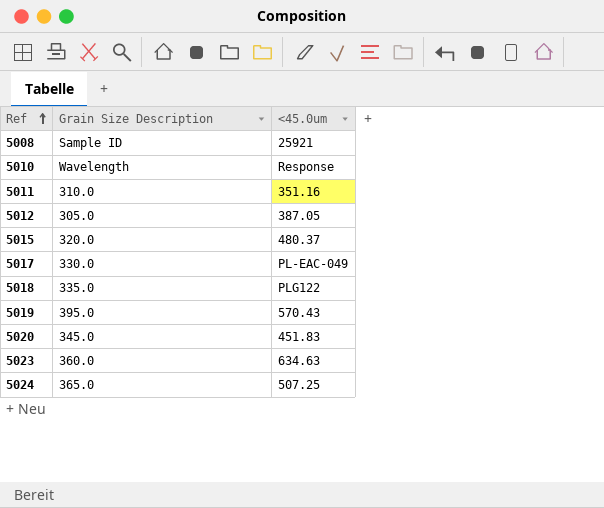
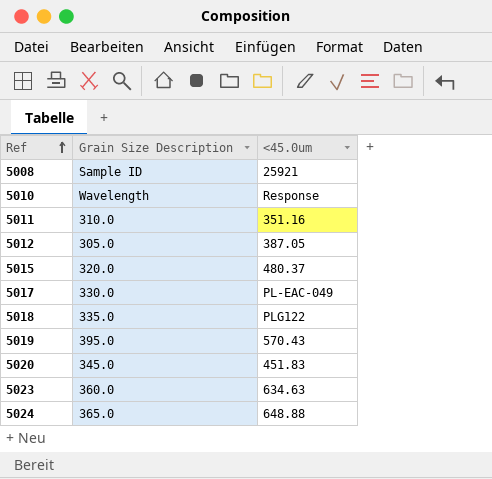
5024 | <45.0um: 507.25 -> 648.88

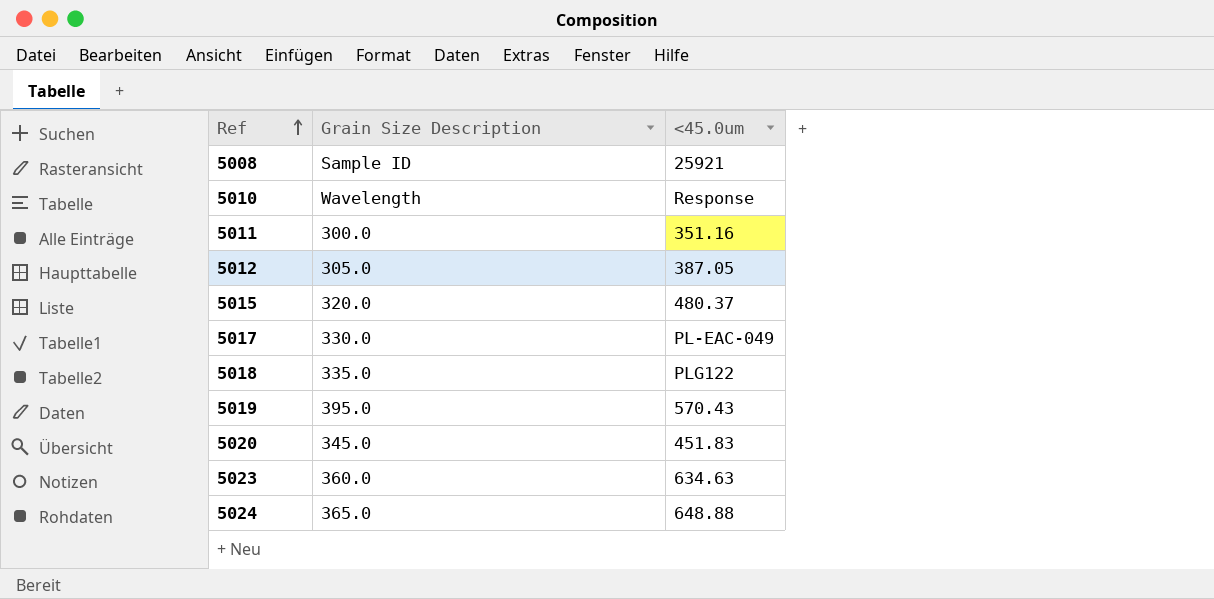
5011 | Grain Size Description: 310.0 -> 300.0

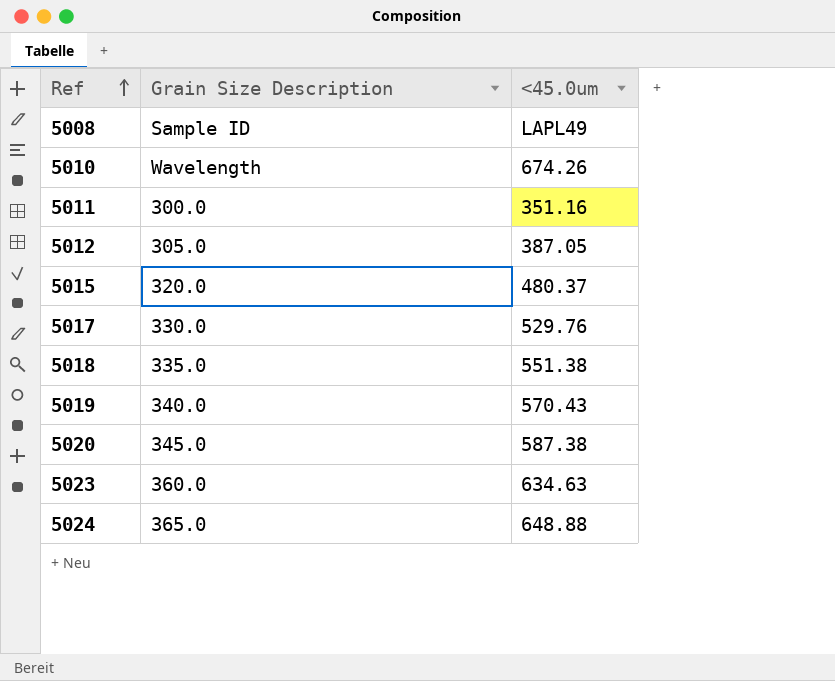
5008 | <45.0um: 25921 -> LAPL49
5010 | <45.0um: Response -> 674.26
5017 | <45.0um: PL-EAC-049 -> 529.76
5018 | <45.0um: PLG122 -> 551.38
5019 | Grain Size Description: 395.0 -> 340.0
5020 | <45.0um: 451.83 -> 587.38

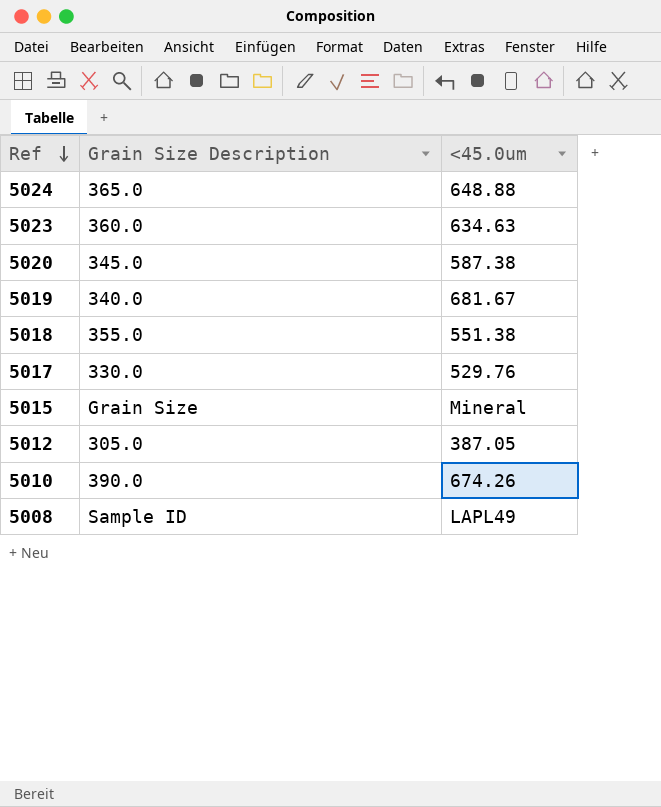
row order: Ref ascending -> Ref descending
row 5011: 300.0 | 351.16 -> none
5019 | <45.0um: 570.43 -> 681.67
5018 | Grain Size Description: 335.0 -> 355.0
5015 | Grain Size Description: 320.0 -> Grain Size
5015 | <45.0um: 480.37 -> Mineral
5010 | Grain Size Description: Wavelength -> 390.0

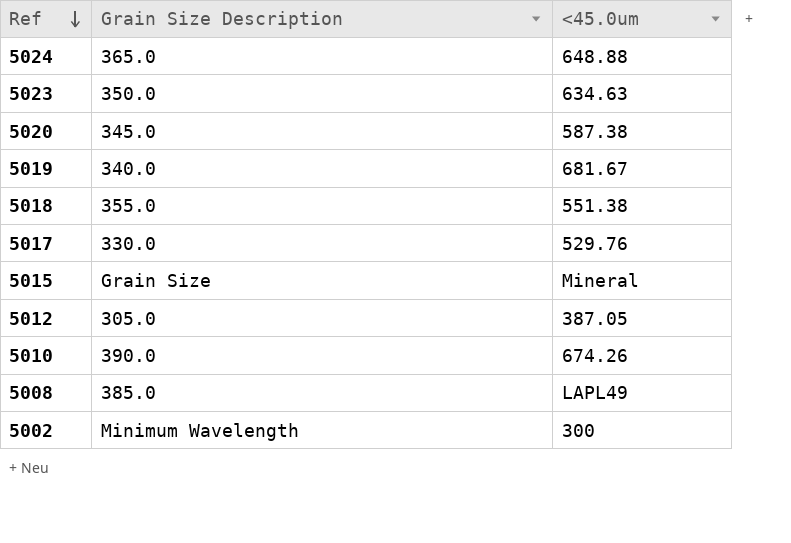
5023 | Grain Size Description: 360.0 -> 350.0
5008 | Grain Size Description: Sample ID -> 385.0
row 5002: none -> Minimum Wavelength | 300

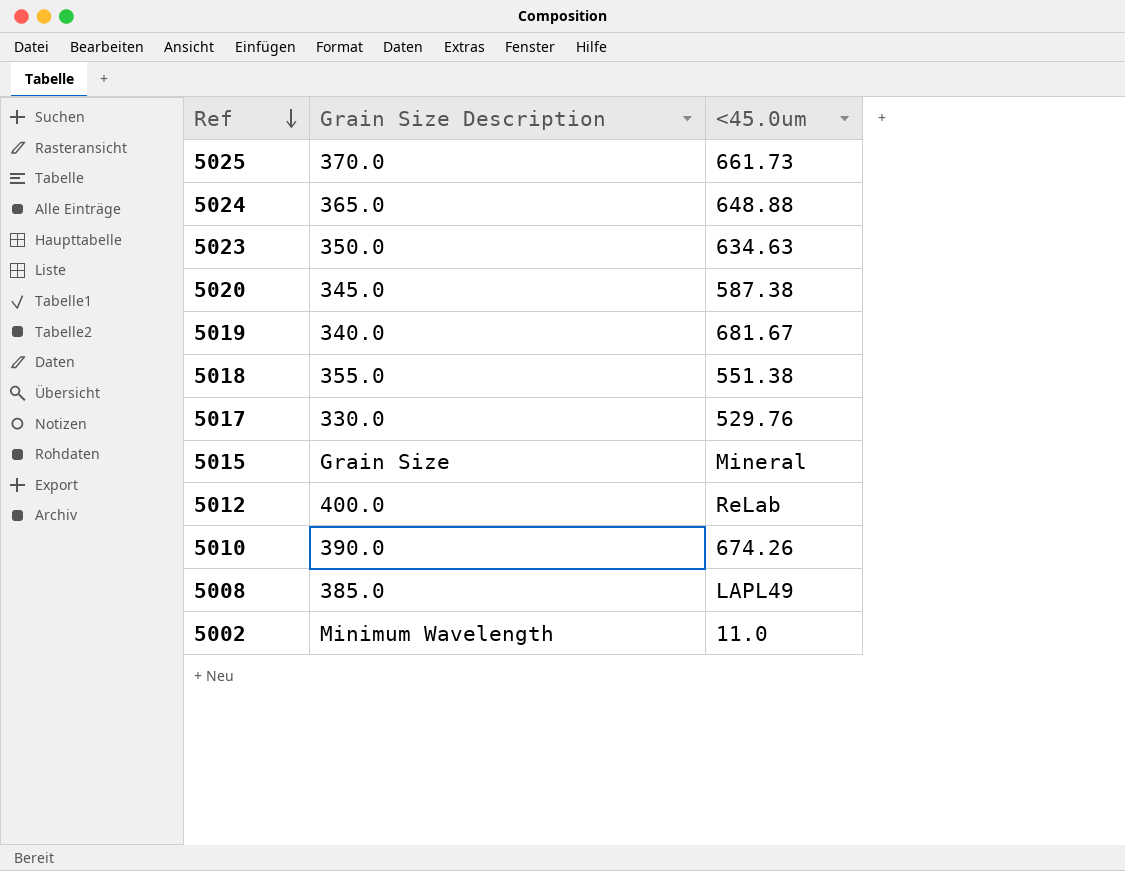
row 5025: none -> 370.0 | 661.73
5012 | Grain Size Description: 305.0 -> 400.0
5012 | <45.0um: 387.05 -> ReLab
5002 | <45.0um: 300 -> 11.0

